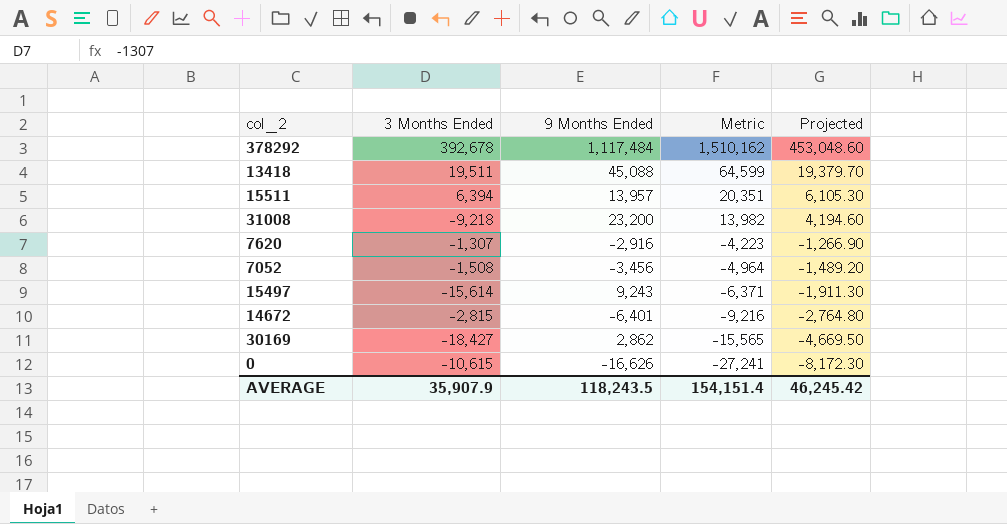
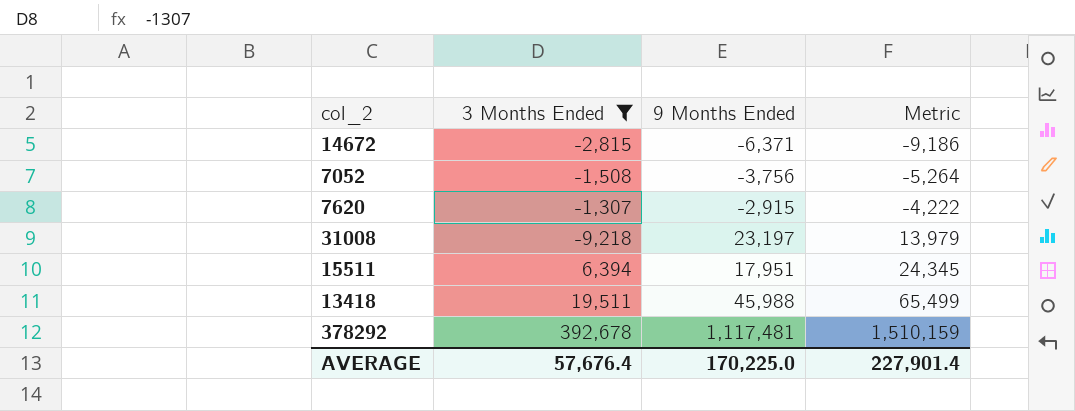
filter: none -> 3 Months Ended >= -9,218
row order: Metric descending -> Metric ascending
column Projected | formula: [Metric] * 0.3 -> none
14672 | 9 Months Ended: -6,401 -> -6,371
14672 | Metric: -9,216 -> -9,186
7052 | 9 Months Ended: -3,456 -> -3,756
7052 | Metric: -4,964 -> -5,264
7620 | 9 Months Ended: -2,916 -> -2,915
7620 | Metric: -4,223 -> -4,222
31008 | 9 Months Ended: 23,200 -> 23,197
31008 | Metric: 13,982 -> 13,979
15511 | 9 Months Ended: 13,957 -> 17,951
15511 | Metric: 20,351 -> 24,345
13418 | 9 Months Ended: 45,088 -> 45,988
13418 | Metric: 64,599 -> 65,499
378292 | 9 Months Ended: 1,117,484 -> 1,117,481
378292 | Metric: 1,510,162 -> 1,510,159
AVERAGE | 3 Months Ended: 35,907.9 -> 57,676.4
AVERAGE | 9 Months Ended: 118,243.5 -> 170,225.0
AVERAGE | Metric: 154,151.4 -> 227,901.4

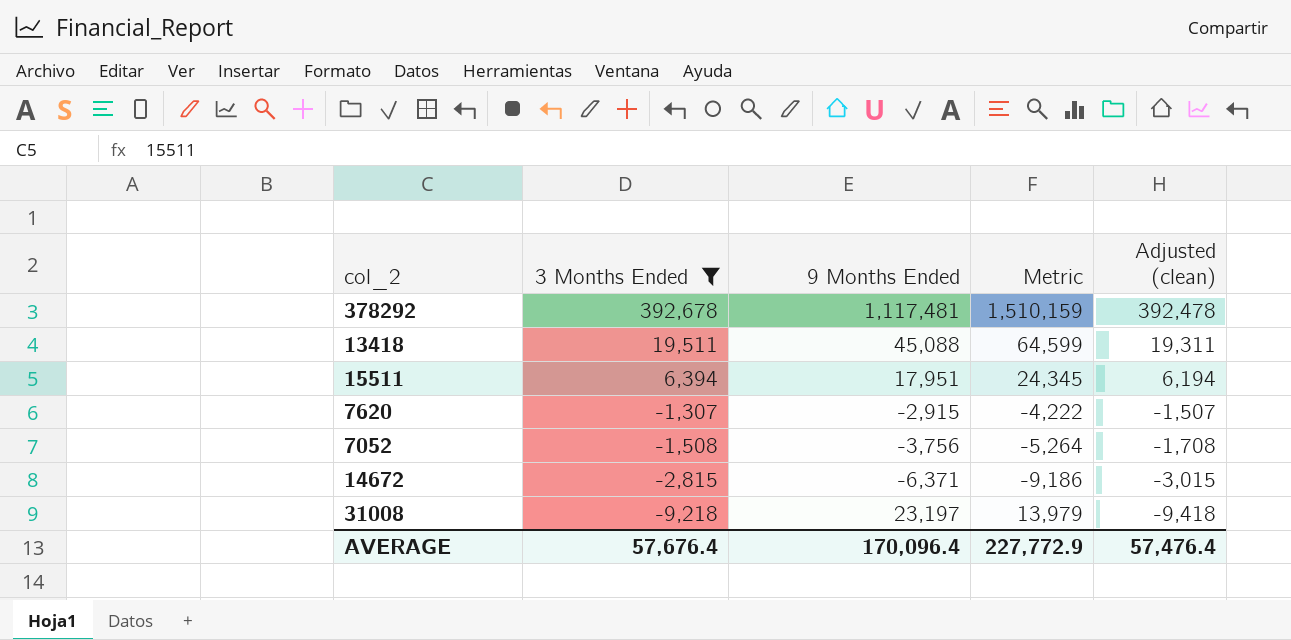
row order: Metric ascending -> 3 Months Ended descending
column Adjusted (clean) | formula: none -> [3 Months Ended] - 200
13418 | 9 Months Ended: 45,988 -> 45,088
13418 | Metric: 65,499 -> 64,599
AVERAGE | 9 Months Ended: 170,225.0 -> 170,096.4
AVERAGE | Metric: 227,901.4 -> 227,772.9

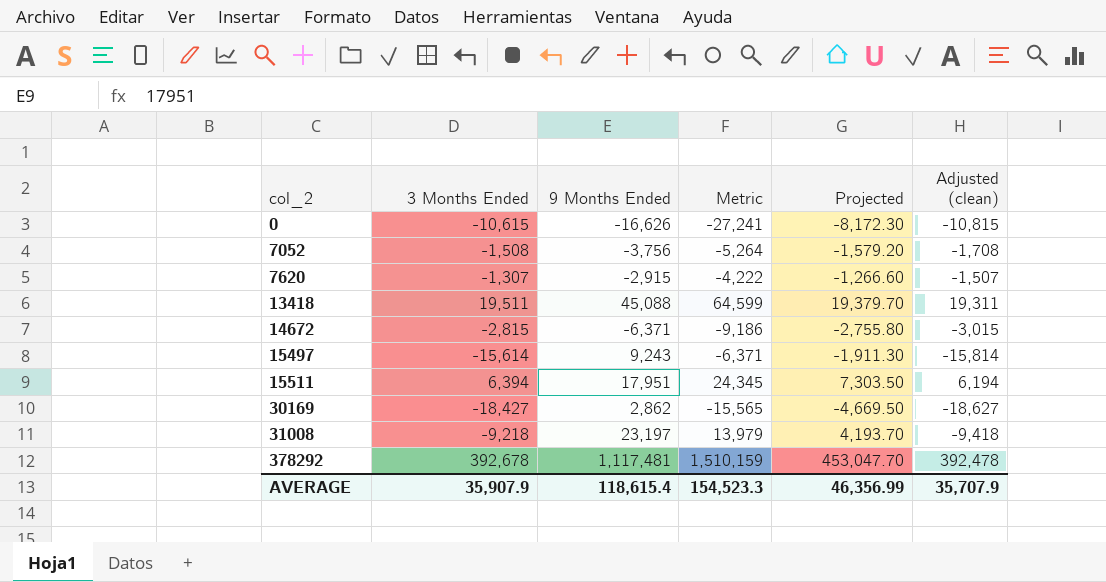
filter: 3 Months Ended >= -9,218 -> none
row order: 3 Months Ended descending -> col_2 ascending
column Projected | formula: none -> [Metric] * 0.3
AVERAGE | 3 Months Ended: 57,676.4 -> 35,907.9
AVERAGE | 9 Months Ended: 170,096.4 -> 118,615.4
AVERAGE | Metric: 227,772.9 -> 154,523.3
AVERAGE | Adjusted (clean): 57,476.4 -> 35,707.9

